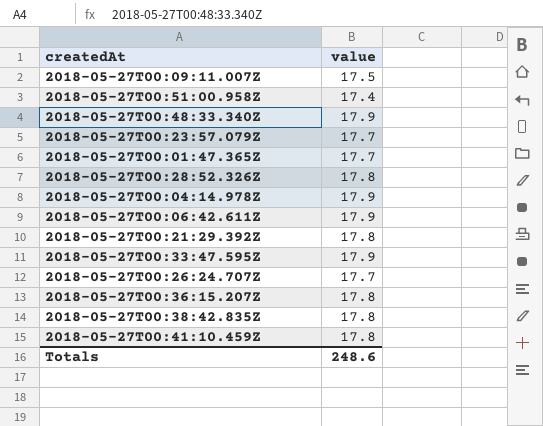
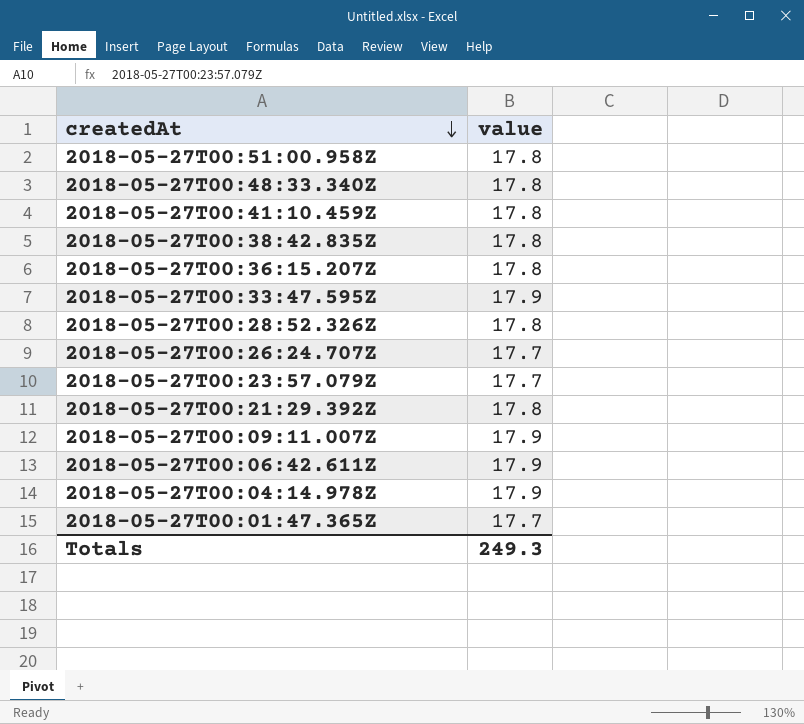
row order: none -> createdAt descending
2018-05-27T00:51:00.958Z | value: 17.4 -> 17.8
2018-05-27T00:48:33.340Z | value: 17.9 -> 17.8
2018-05-27T00:09:11.007Z | value: 17.5 -> 17.9
Totals | value: 248.6 -> 249.3

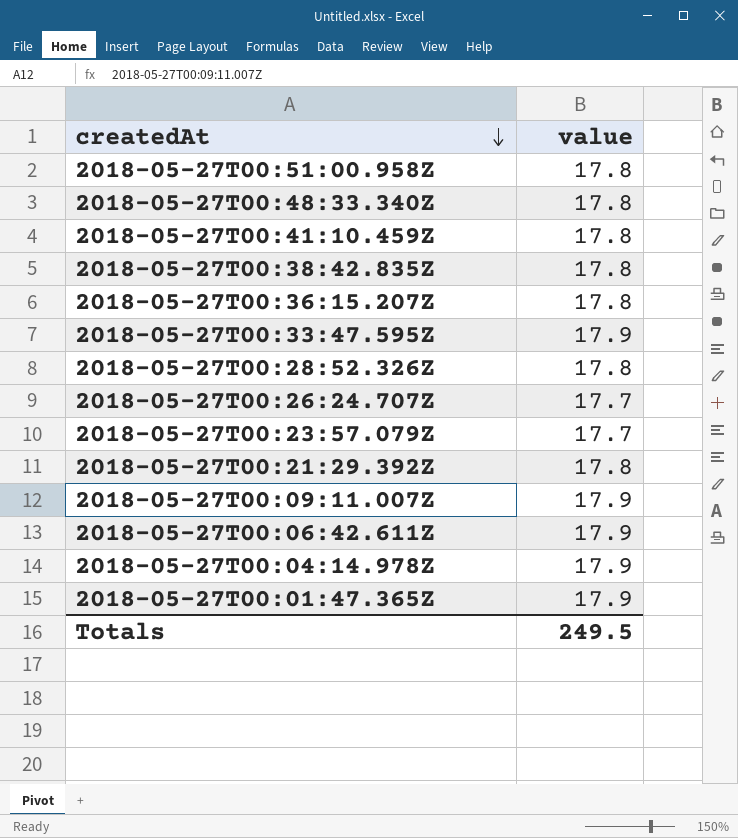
2018-05-27T00:01:47.365Z | value: 17.7 -> 17.9
Totals | value: 249.3 -> 249.5

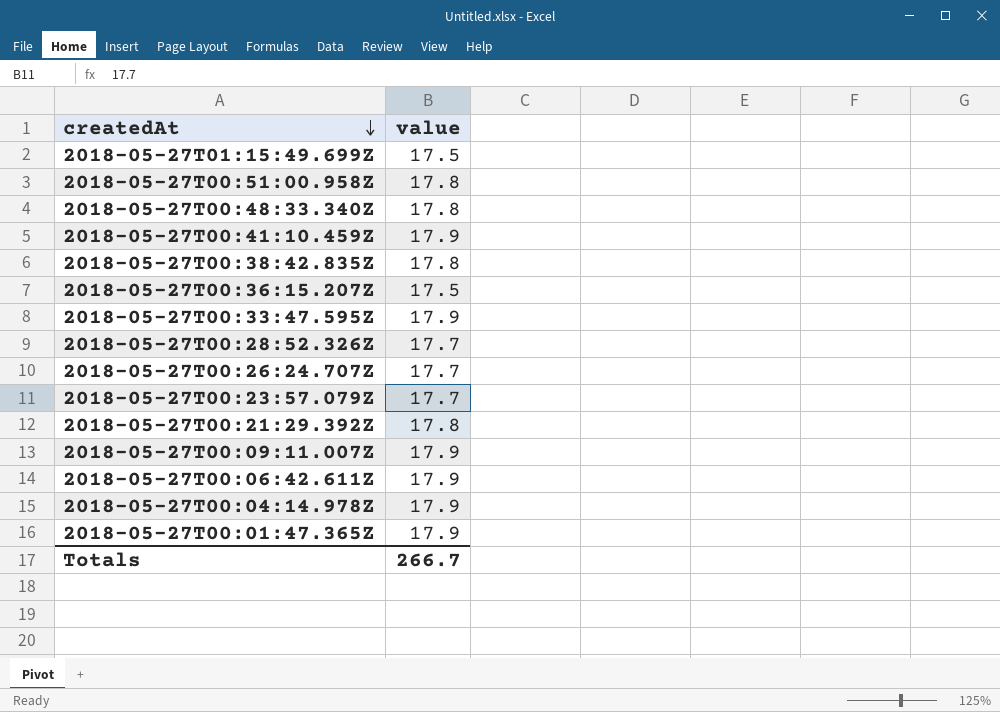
row 2018-05-27T01:15:49.699Z: none -> 17.5
2018-05-27T00:41:10.459Z | value: 17.8 -> 17.9
2018-05-27T00:36:15.207Z | value: 17.8 -> 17.5
2018-05-27T00:28:52.326Z | value: 17.8 -> 17.7
Totals | value: 249.5 -> 266.7

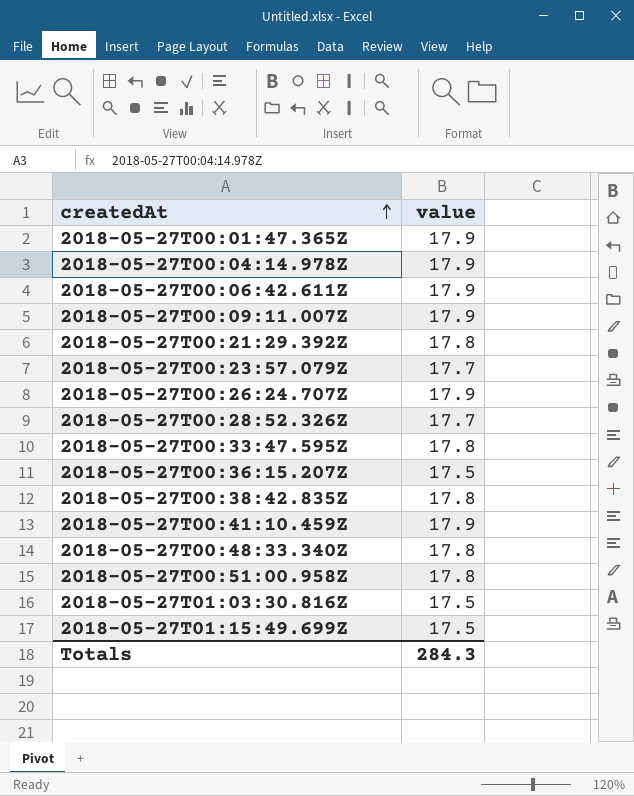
row order: createdAt descending -> createdAt ascending
2018-05-27T00:26:24.707Z | value: 17.7 -> 17.9
2018-05-27T00:33:47.595Z | value: 17.9 -> 17.8
row 2018-05-27T01:03:30.816Z: none -> 17.5
Totals | value: 266.7 -> 284.3

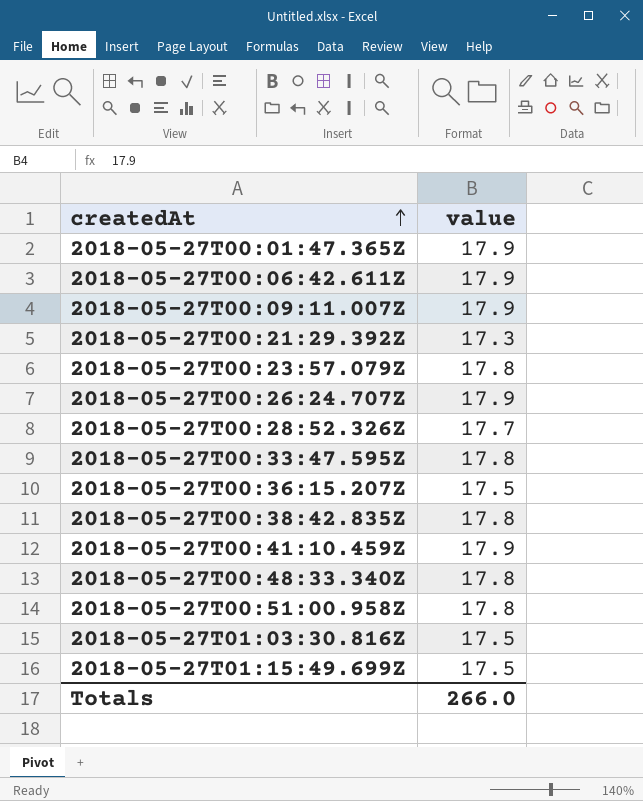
row 2018-05-27T00:04:14.978Z: 17.9 -> none
2018-05-27T00:21:29.392Z | value: 17.8 -> 17.3
2018-05-27T00:23:57.079Z | value: 17.7 -> 17.8
Totals | value: 284.3 -> 266.0

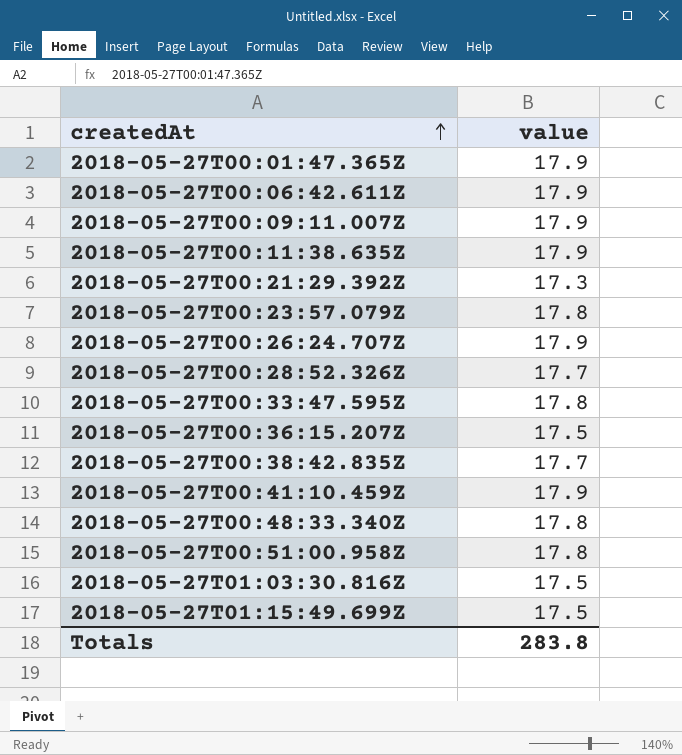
row 2018-05-27T00:11:38.635Z: none -> 17.9
2018-05-27T00:38:42.835Z | value: 17.8 -> 17.7
Totals | value: 266.0 -> 283.8

